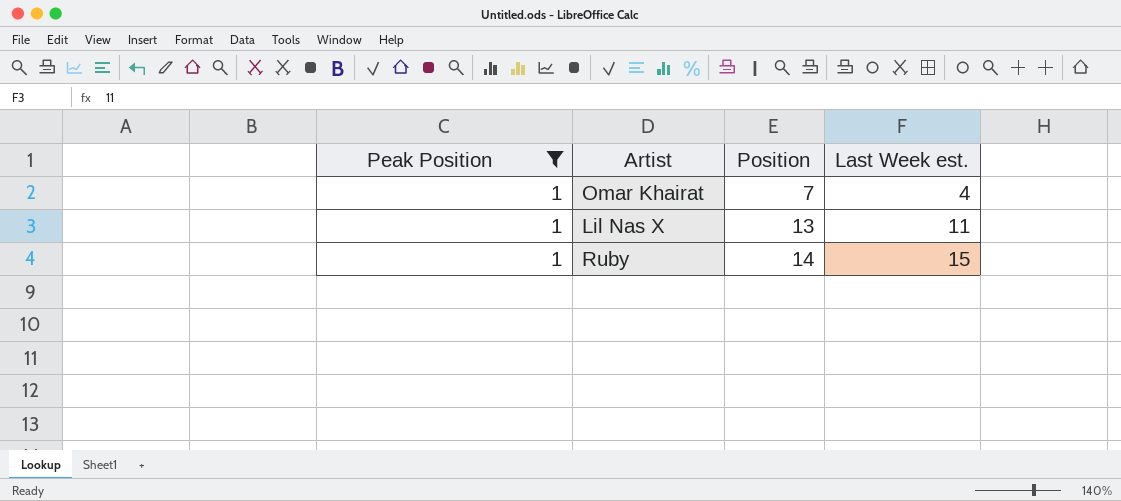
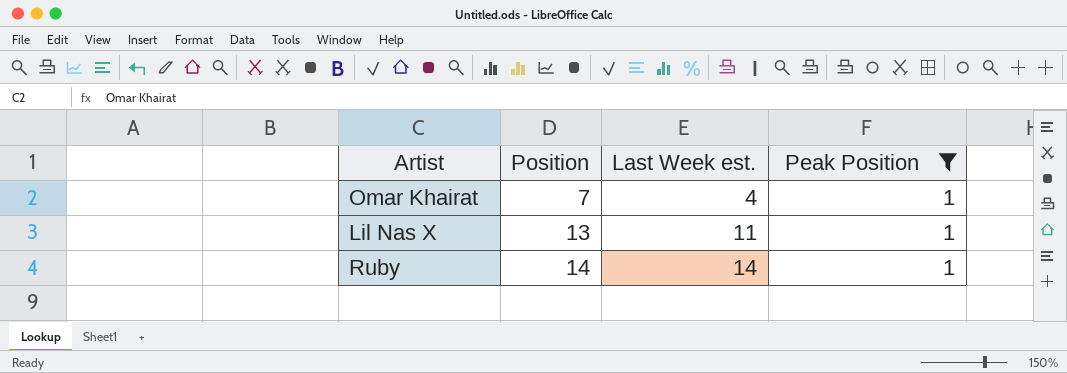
column Peak Position | position: 1 -> 4
Ruby | Last Week est.: 15 -> 14

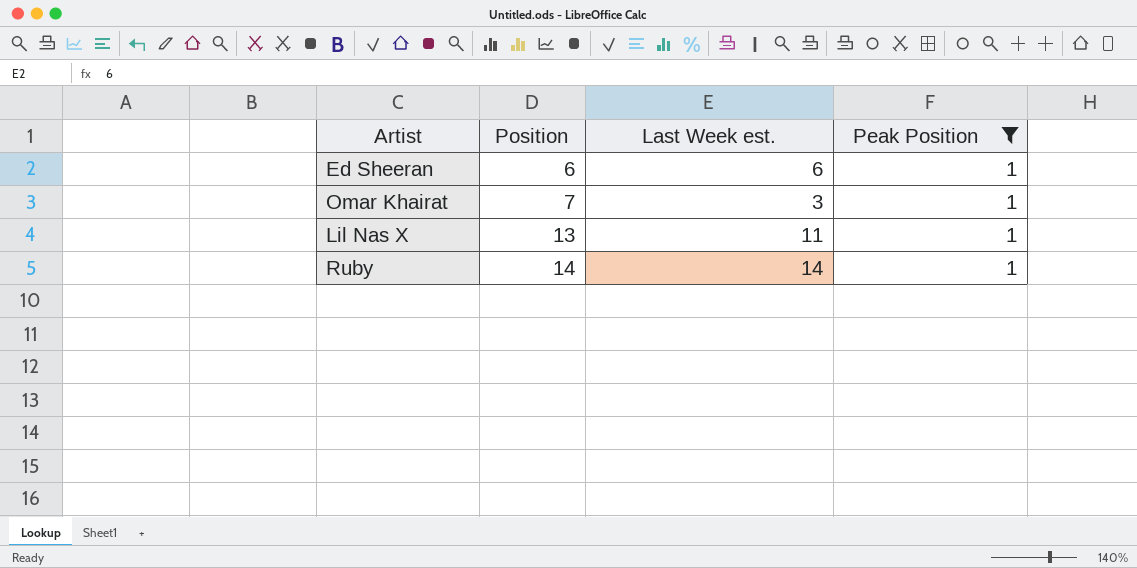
row Ed Sheeran: none -> 6 | 6 | 1
Omar Khairat | Last Week est.: 4 -> 3

